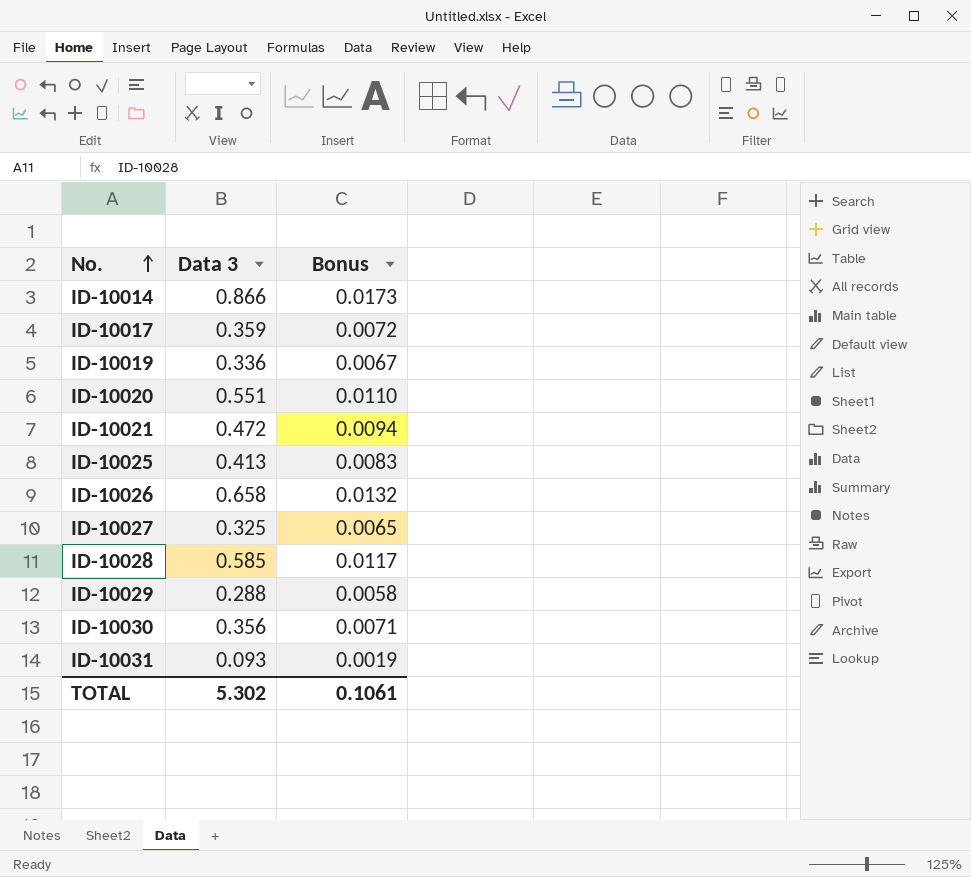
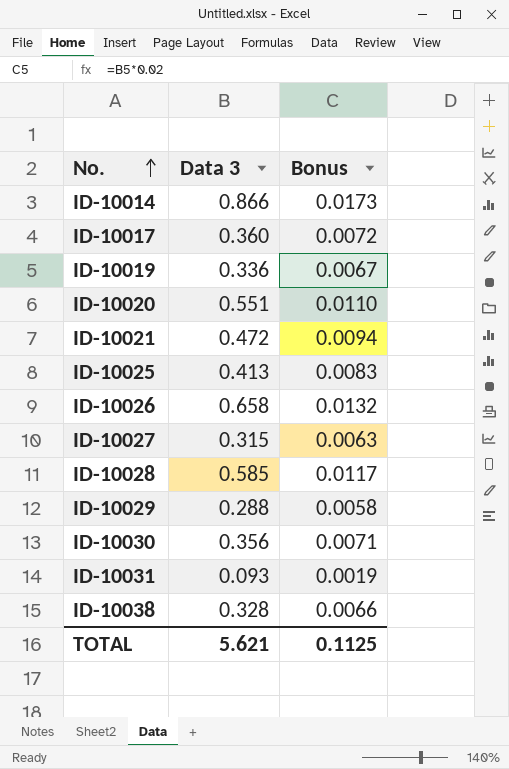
ID-10017 | Data 3: 0.359 -> 0.360
ID-10027 | Data 3: 0.325 -> 0.315
ID-10027 | Bonus: 0.0065 -> 0.0063
row ID-10038: none -> 0.328 | 0.0066
TOTAL | Data 3: 5.302 -> 5.621
TOTAL | Bonus: 0.1061 -> 0.1125

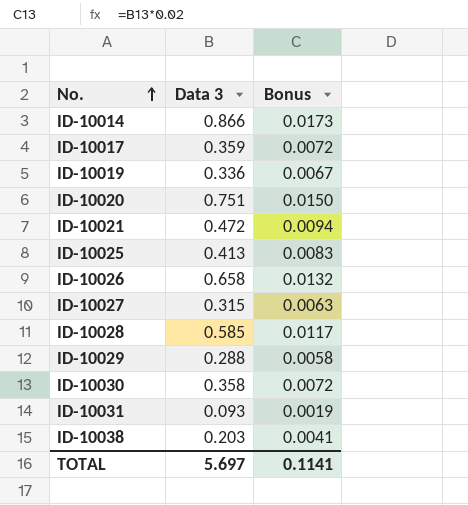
ID-10017 | Data 3: 0.360 -> 0.359
ID-10020 | Data 3: 0.551 -> 0.751
ID-10020 | Bonus: 0.0110 -> 0.0150
ID-10030 | Data 3: 0.356 -> 0.358
ID-10030 | Bonus: 0.0071 -> 0.0072
ID-10038 | Data 3: 0.328 -> 0.203
ID-10038 | Bonus: 0.0066 -> 0.0041
TOTAL | Data 3: 5.621 -> 5.697
TOTAL | Bonus: 0.1125 -> 0.1141

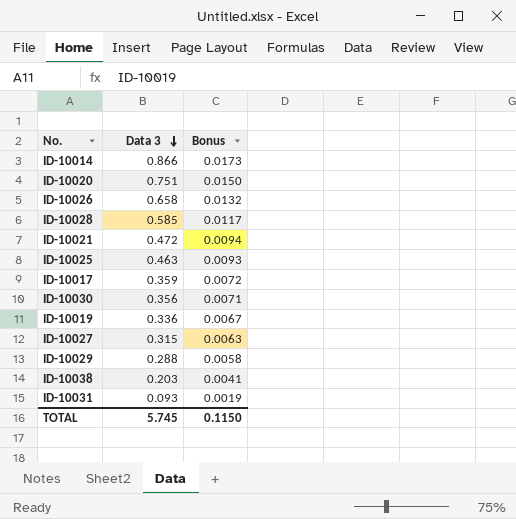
row order: No. ascending -> Data 3 descending
ID-10025 | Data 3: 0.413 -> 0.463
ID-10025 | Bonus: 0.0083 -> 0.0093
ID-10030 | Data 3: 0.358 -> 0.356
ID-10030 | Bonus: 0.0072 -> 0.0071
TOTAL | Data 3: 5.697 -> 5.745
TOTAL | Bonus: 0.1141 -> 0.1150

